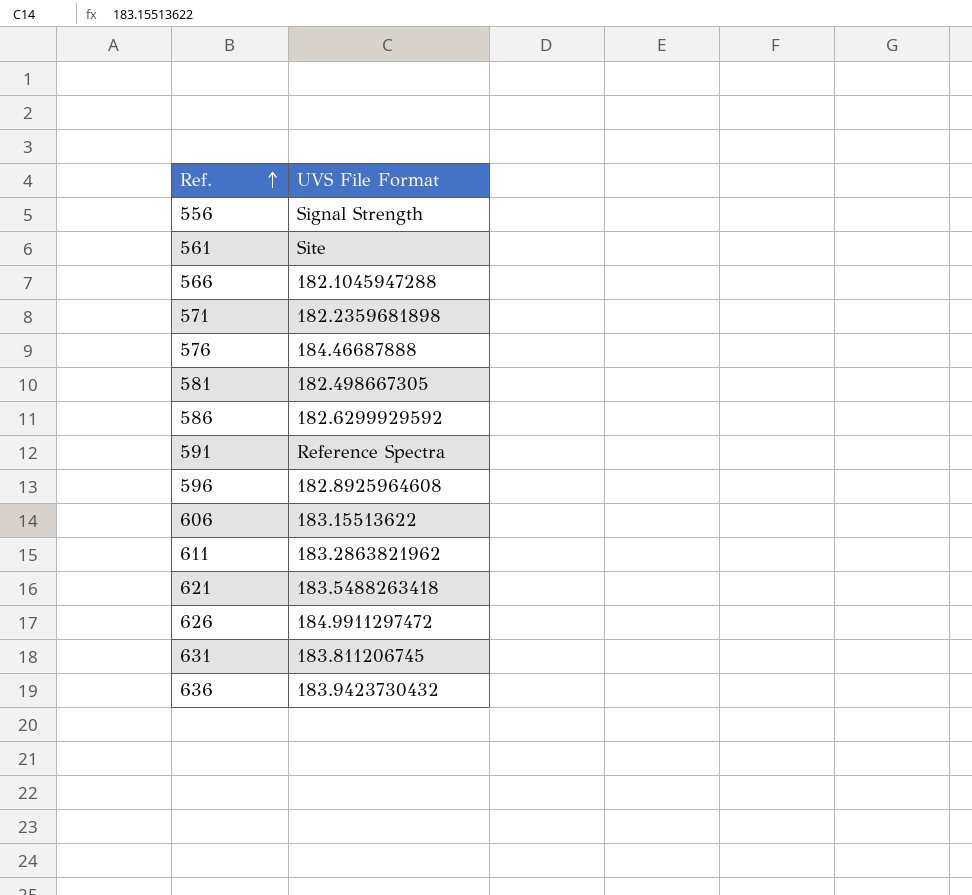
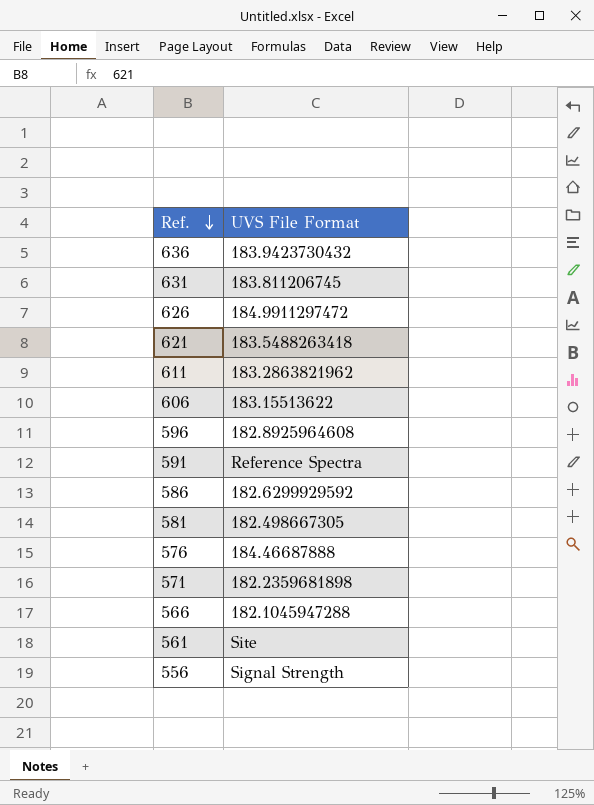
row order: Ref. ascending -> Ref. descending

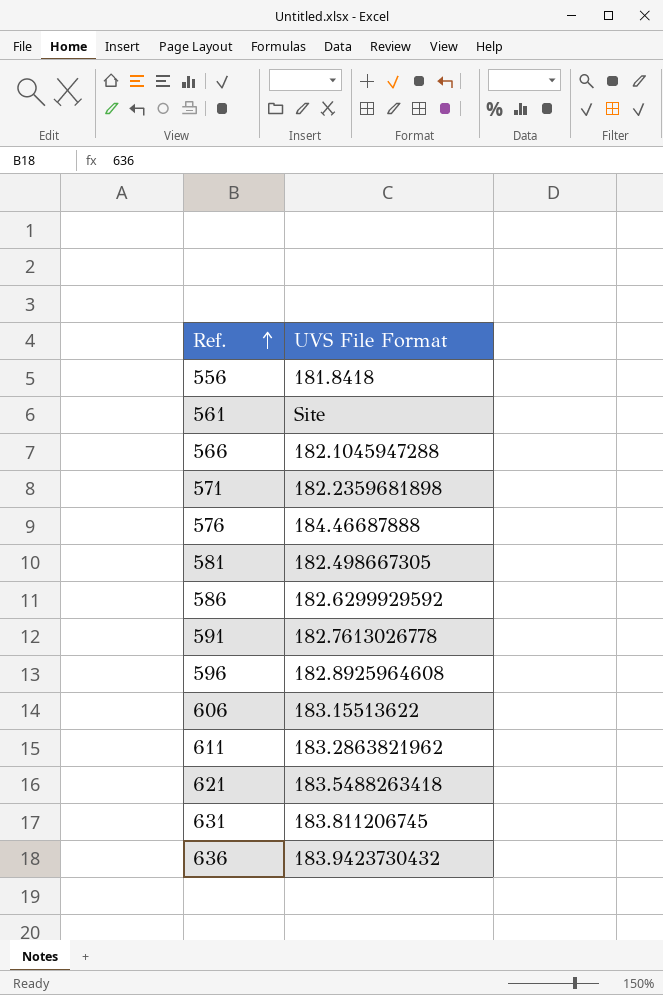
row order: Ref. descending -> Ref. ascending
row 626: 184.9911297472 -> none
556 | UVS File Format: Signal Strength -> 181.8418
591 | UVS File Format: Reference Spectra -> 182.7613026778

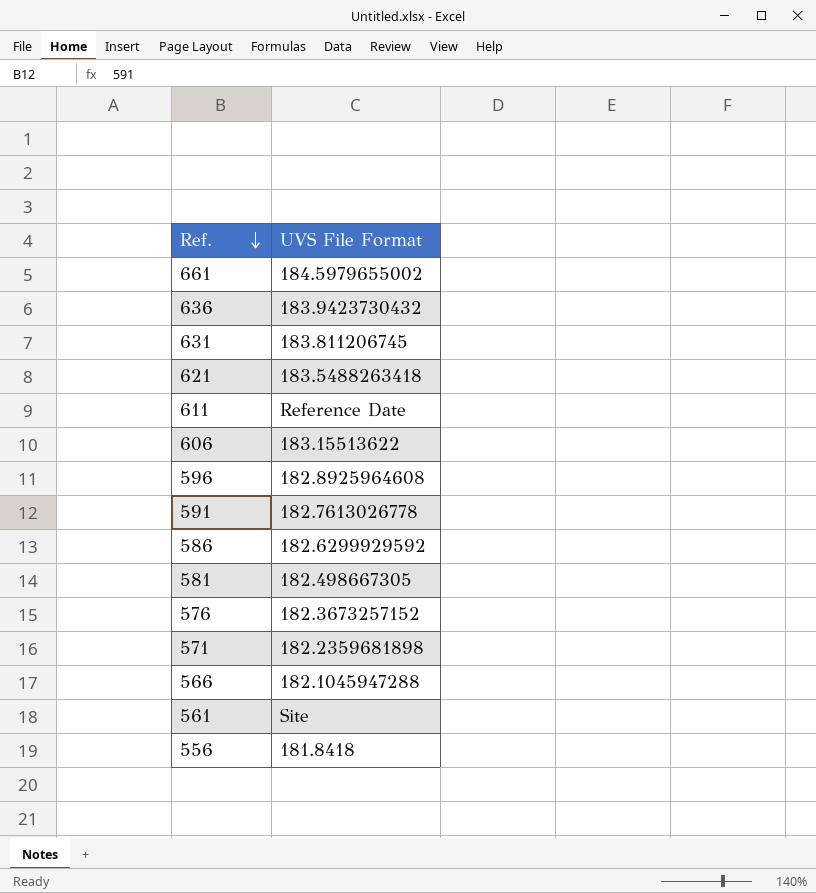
row order: Ref. ascending -> Ref. descending
row 661: none -> 184.5979655002
611 | UVS File Format: 183.2863821962 -> Reference Date
576 | UVS File Format: 184.46687888 -> 182.3673257152

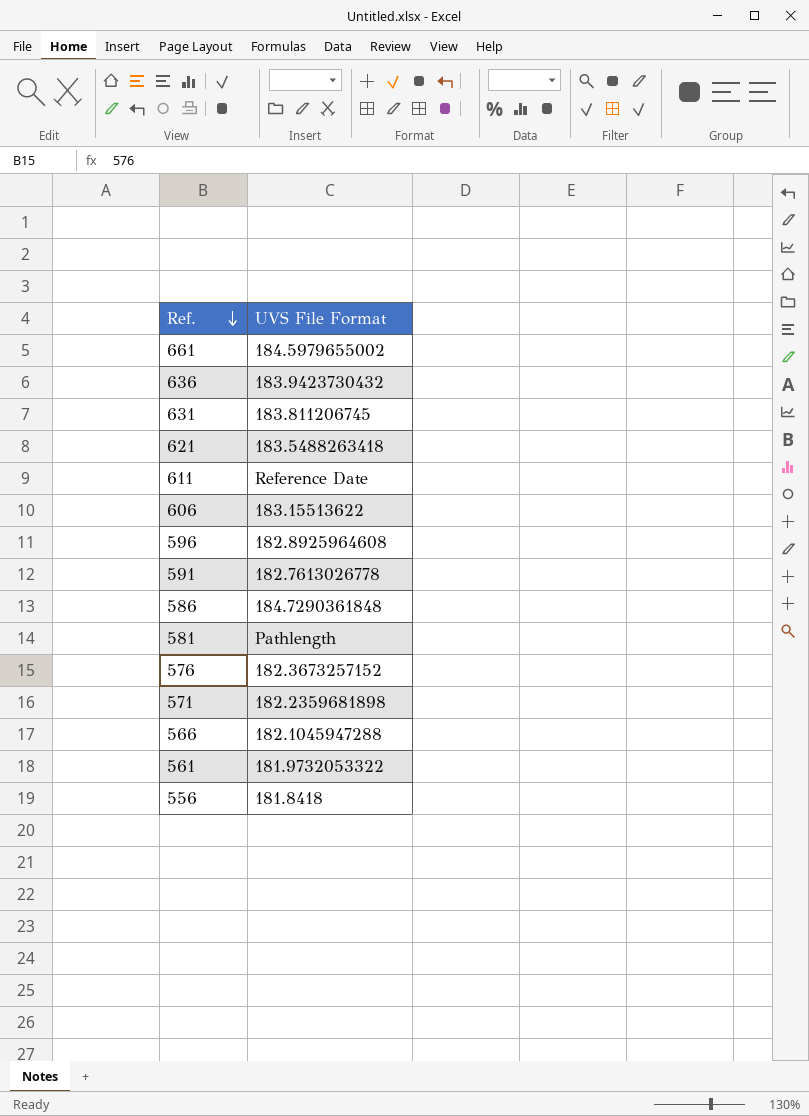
586 | UVS File Format: 182.6299929592 -> 184.7290361848
581 | UVS File Format: 182.498667305 -> Pathlength
561 | UVS File Format: Site -> 181.9732053322

